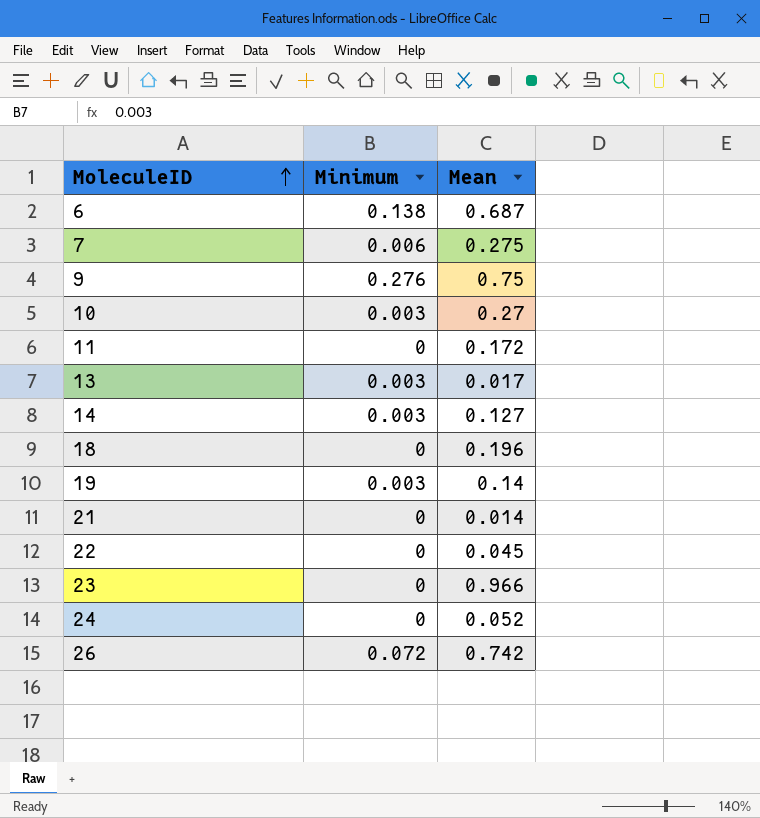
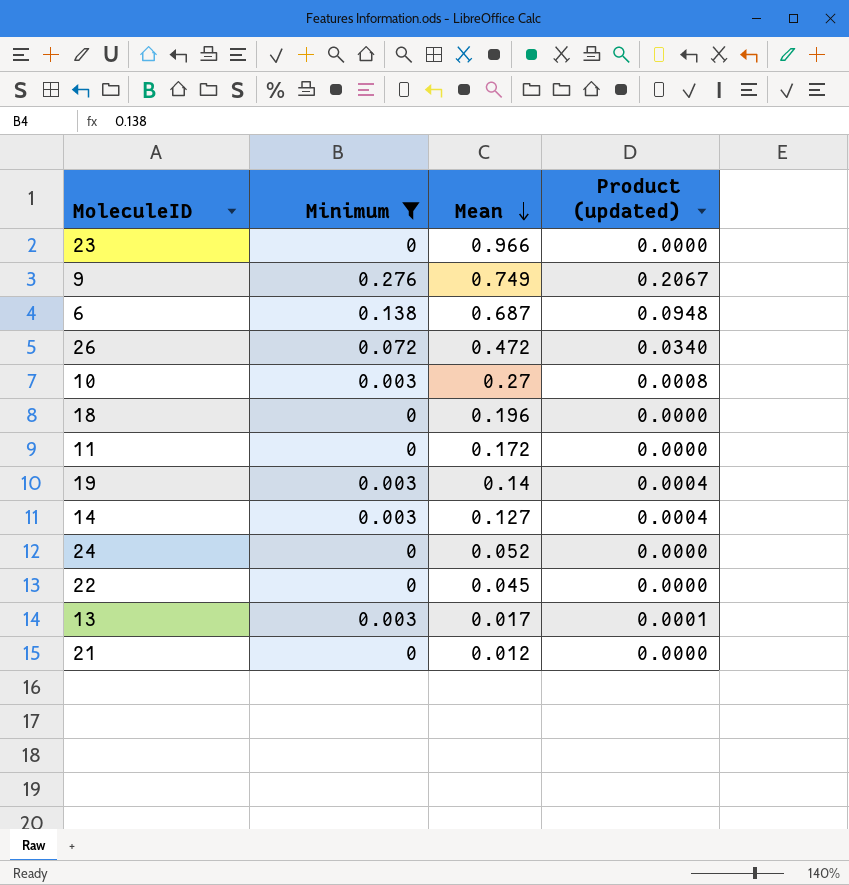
filter: none -> Minimum != 0.006
row order: MoleculeID ascending -> Mean descending
column Product (updated) | formula: none -> [Minimum] * [Mean]
9 | Mean: 0.75 -> 0.749
26 | Mean: 0.742 -> 0.472
21 | Mean: 0.014 -> 0.012

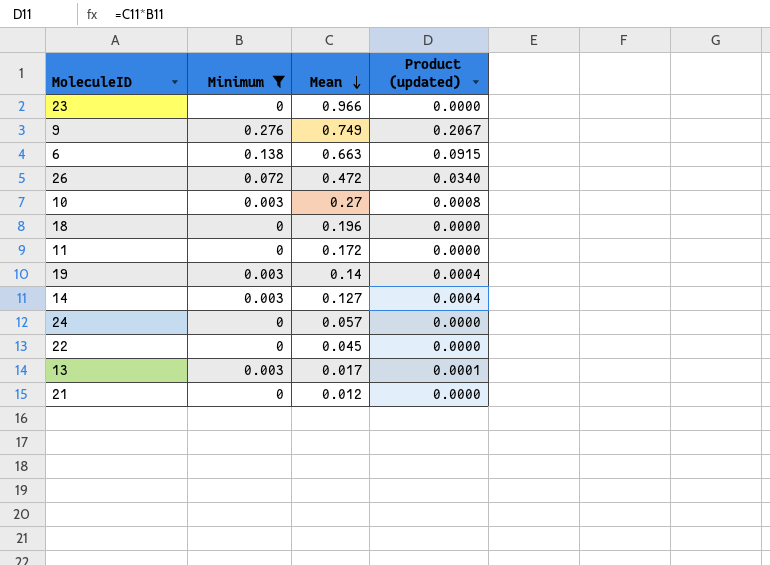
6 | Mean: 0.687 -> 0.663
6 | Product (updated): 0.0948 -> 0.0915
24 | Mean: 0.052 -> 0.057

